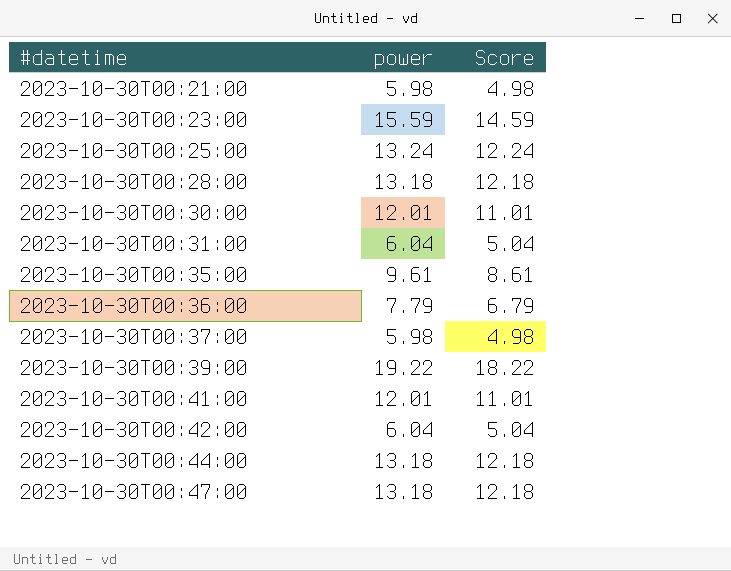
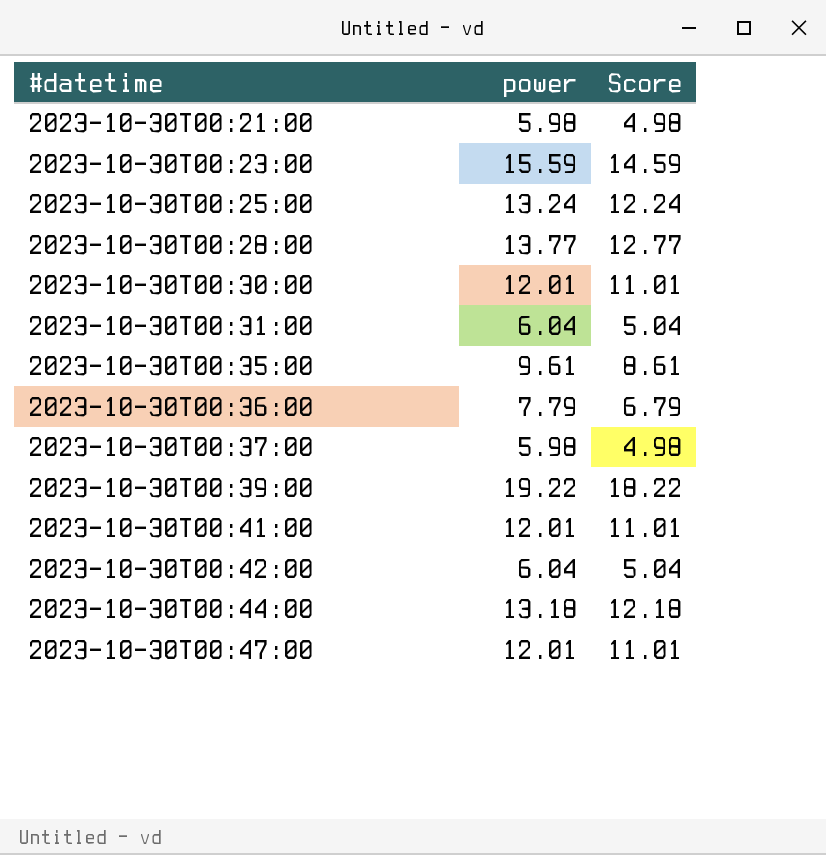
2023-10-30T00:28:00 | power: 13.18 -> 13.77
2023-10-30T00:28:00 | Score: 12.18 -> 12.77
2023-10-30T00:47:00 | power: 13.18 -> 12.01
2023-10-30T00:47:00 | Score: 12.18 -> 11.01

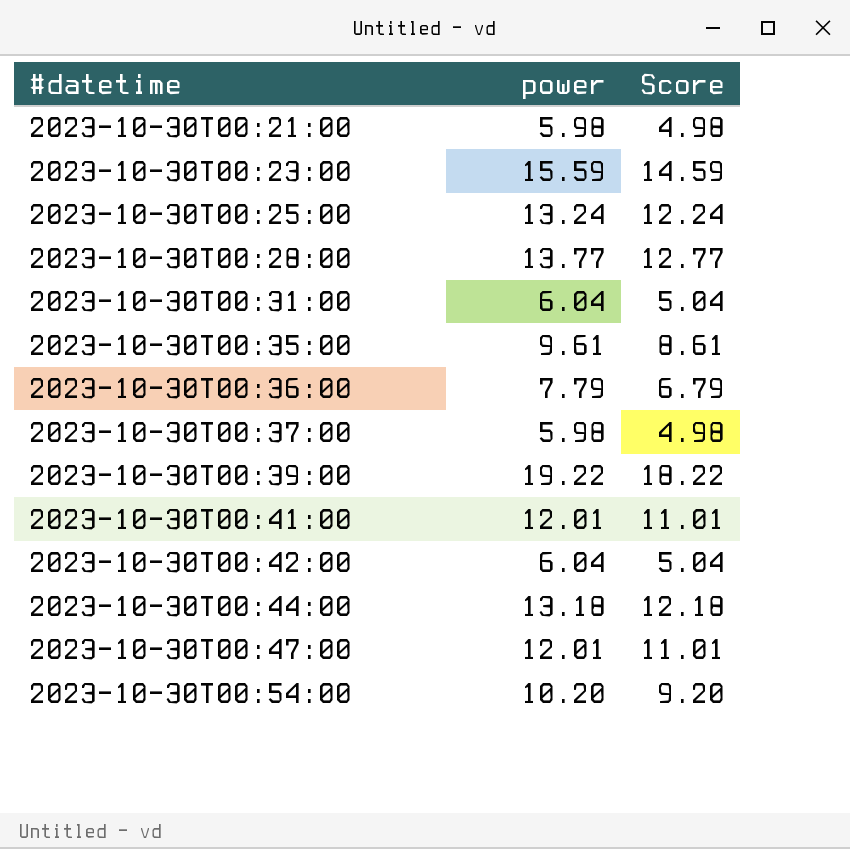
row 2023-10-30T00:30:00: 12.01 | 11.01 -> none
row 2023-10-30T00:54:00: none -> 10.20 | 9.20

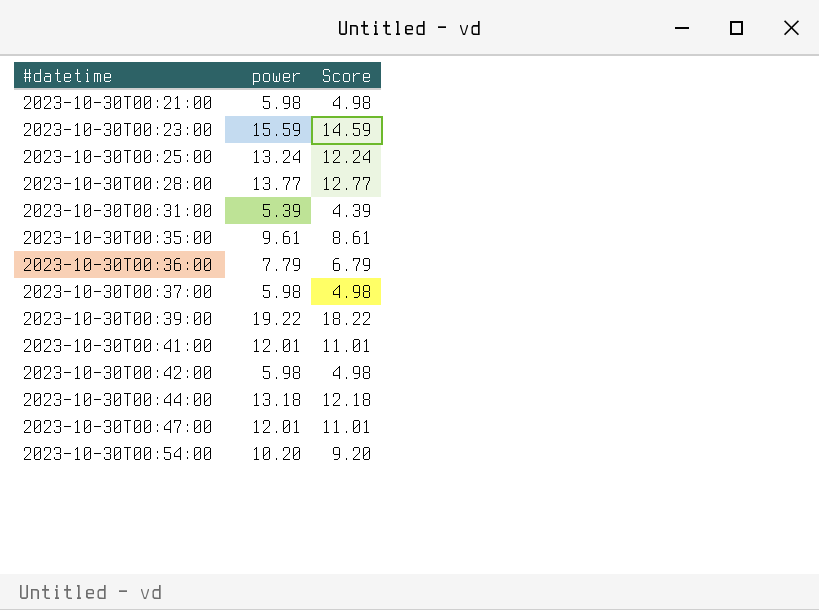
2023-10-30T00:31:00 | power: 6.04 -> 5.39
2023-10-30T00:31:00 | Score: 5.04 -> 4.39
2023-10-30T00:42:00 | power: 6.04 -> 5.98
2023-10-30T00:42:00 | Score: 5.04 -> 4.98

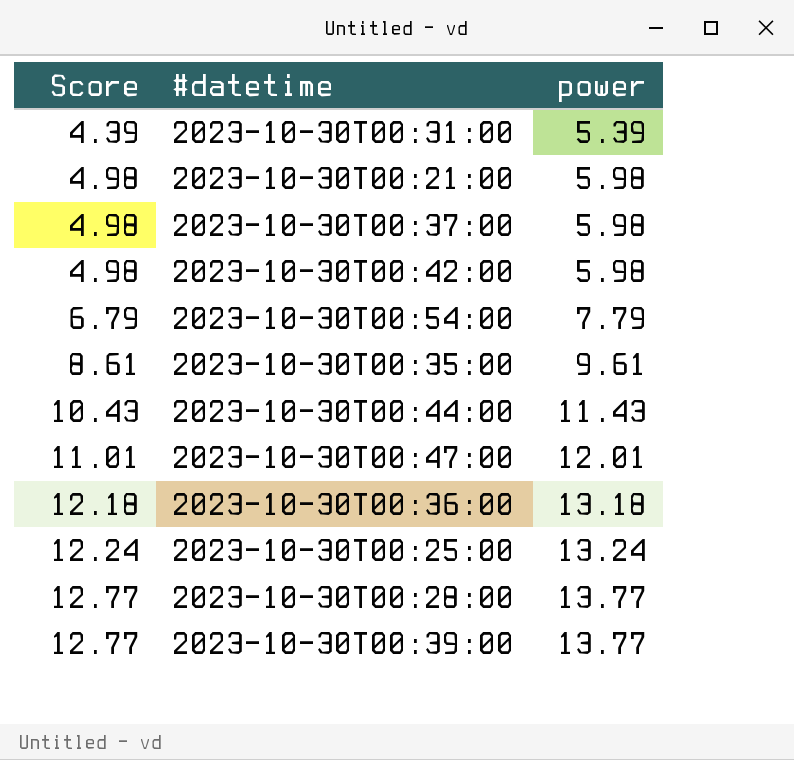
row order: #datetime ascending -> Score ascending
column Score | position: 3 -> 1
row 2023-10-30T00:23:00: 15.59 | 14.59 -> none
row 2023-10-30T00:41:00: 12.01 | 11.01 -> none
2023-10-30T00:54:00 | Score: 9.20 -> 6.79
2023-10-30T00:54:00 | power: 10.20 -> 7.79
2023-10-30T00:44:00 | Score: 12.18 -> 10.43
2023-10-30T00:44:00 | power: 13.18 -> 11.43
2023-10-30T00:36:00 | Score: 6.79 -> 12.18
2023-10-30T00:36:00 | power: 7.79 -> 13.18
2023-10-30T00:39:00 | Score: 18.22 -> 12.77
2023-10-30T00:39:00 | power: 19.22 -> 13.77

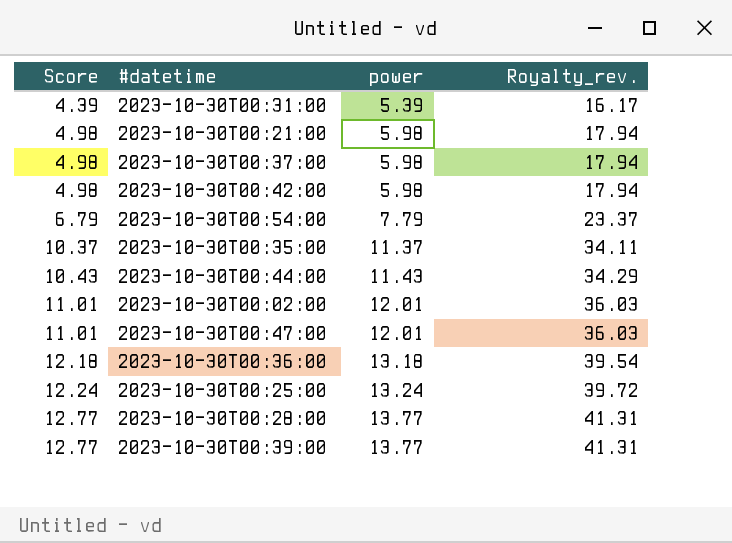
column Royalty_rev. | formula: none -> [power] * 3
2023-10-30T00:35:00 | Score: 8.61 -> 10.37
2023-10-30T00:35:00 | power: 9.61 -> 11.37
row 2023-10-30T00:02:00: none -> 11.01 | 12.01 | 36.03

